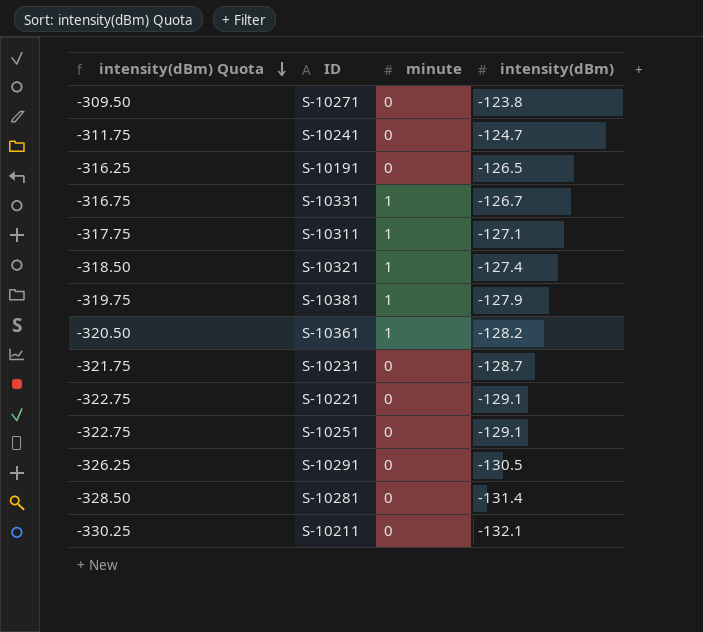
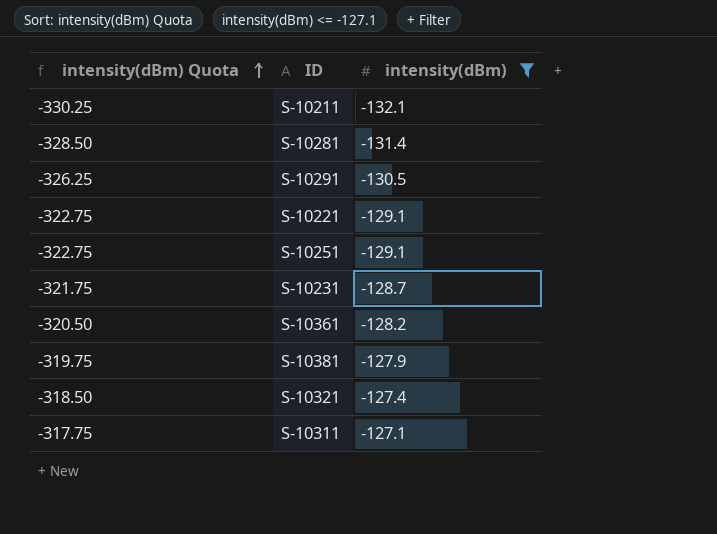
filter: none -> intensity(dBm) <= -127.1
row order: intensity(dBm) Quota descending -> intensity(dBm) Quota ascending
column minute | position: 3 -> none

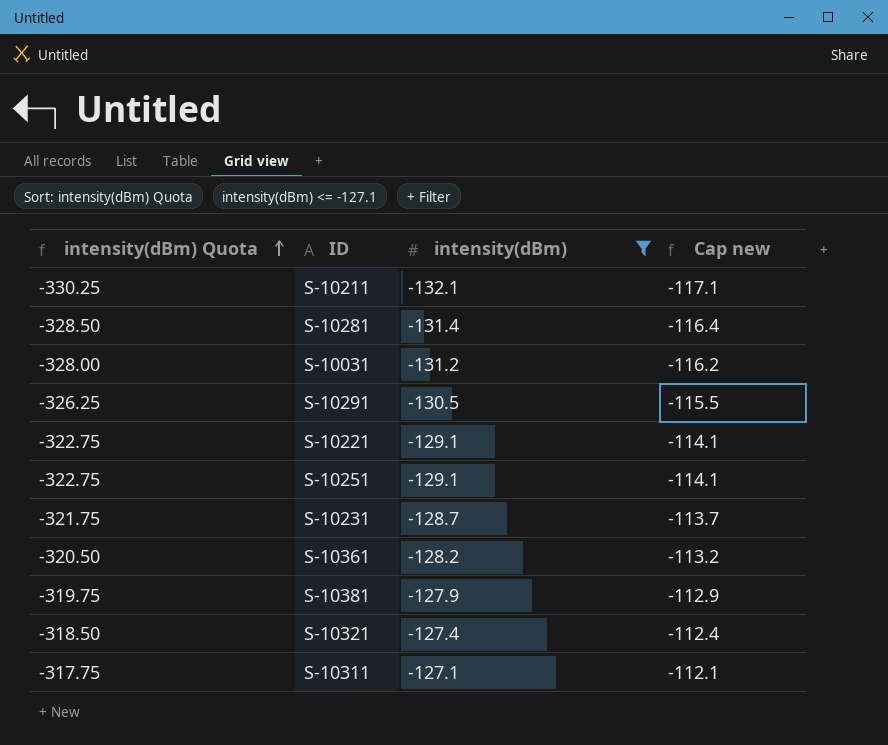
column Cap new | formula: none -> [intensity(dBm)] + 15
row S-10031: none -> -328.00 | -131.2 | -116.2

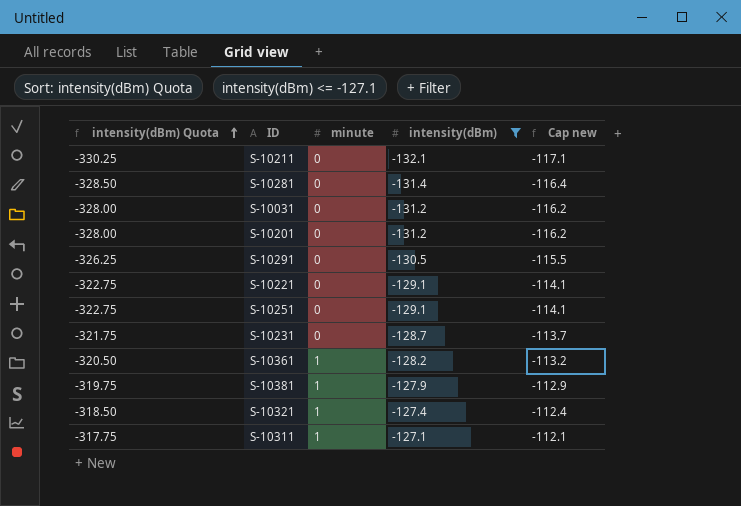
column minute | position: none -> 3
row S-10201: none -> -328.00 | 0 | -131.2 | -116.2

